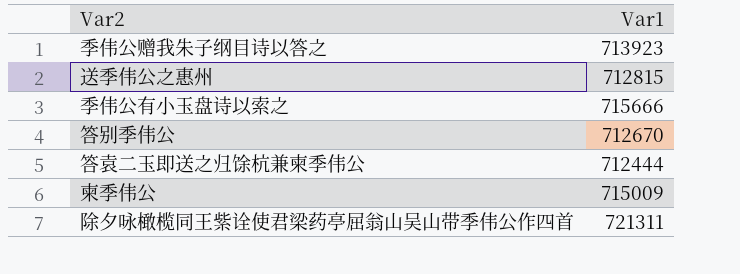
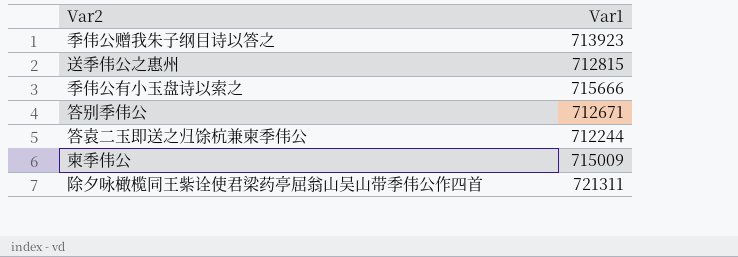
答别季伟公 | Var1: 712670 -> 712671
答袁二玉即送之归馀杭兼柬季伟公 | Var1: 712444 -> 712244

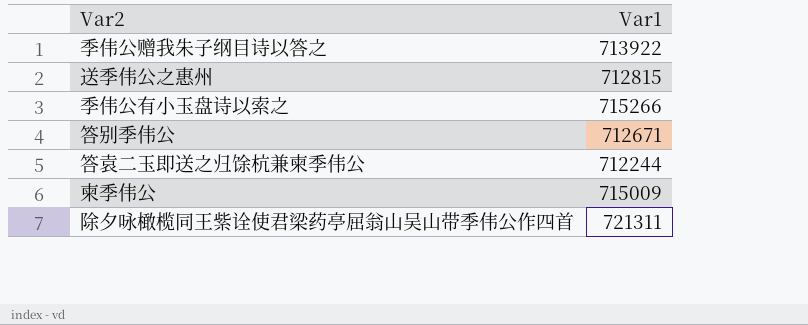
季伟公赠我朱子纲目诗以答之 | Var1: 713923 -> 713922
季伟公有小玉盘诗以索之 | Var1: 715666 -> 715266

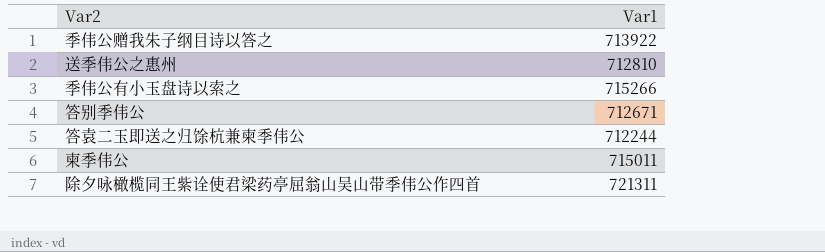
送季伟公之惠州 | Var1: 712815 -> 712810
柬季伟公 | Var1: 715009 -> 715011

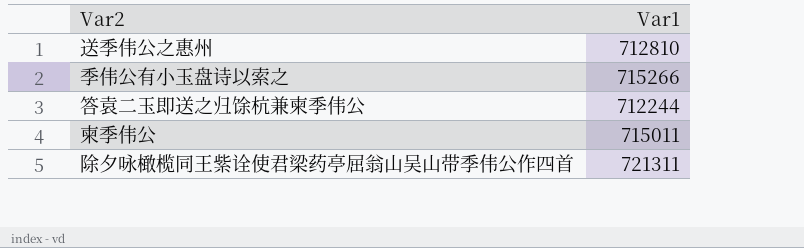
row 季伟公赠我朱子纲目诗以答之: 713922 -> none
row 答别季伟公: 712671 -> none

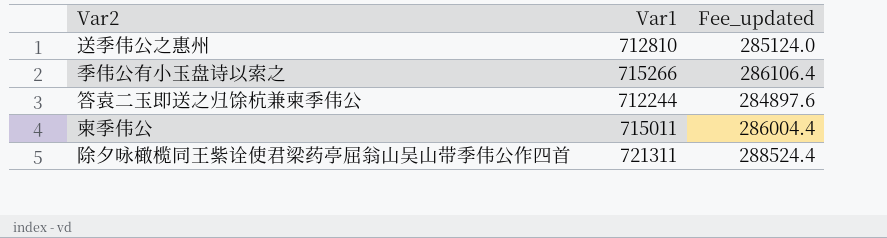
column Fee_updated | formula: none -> [Var1] * 0.4

